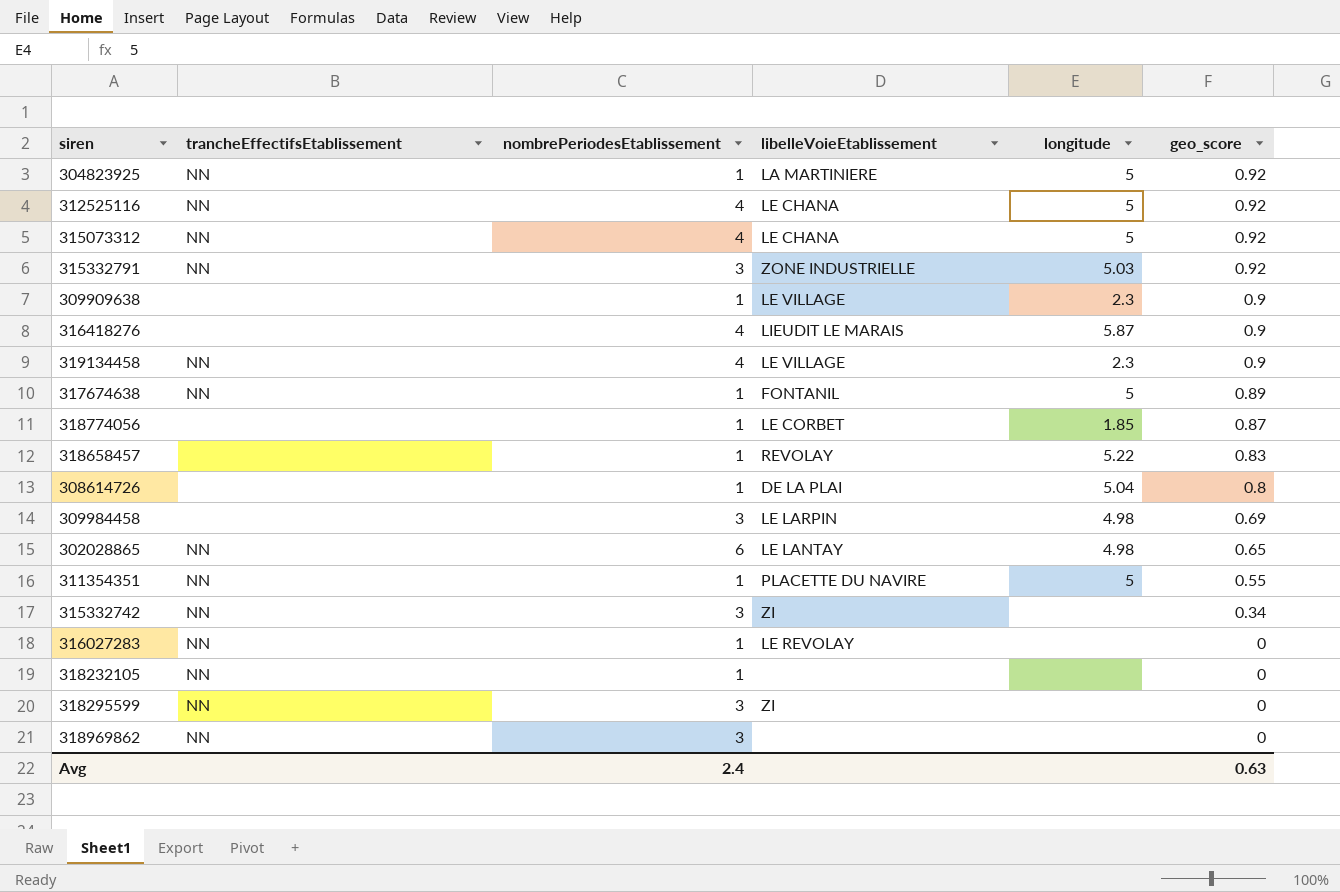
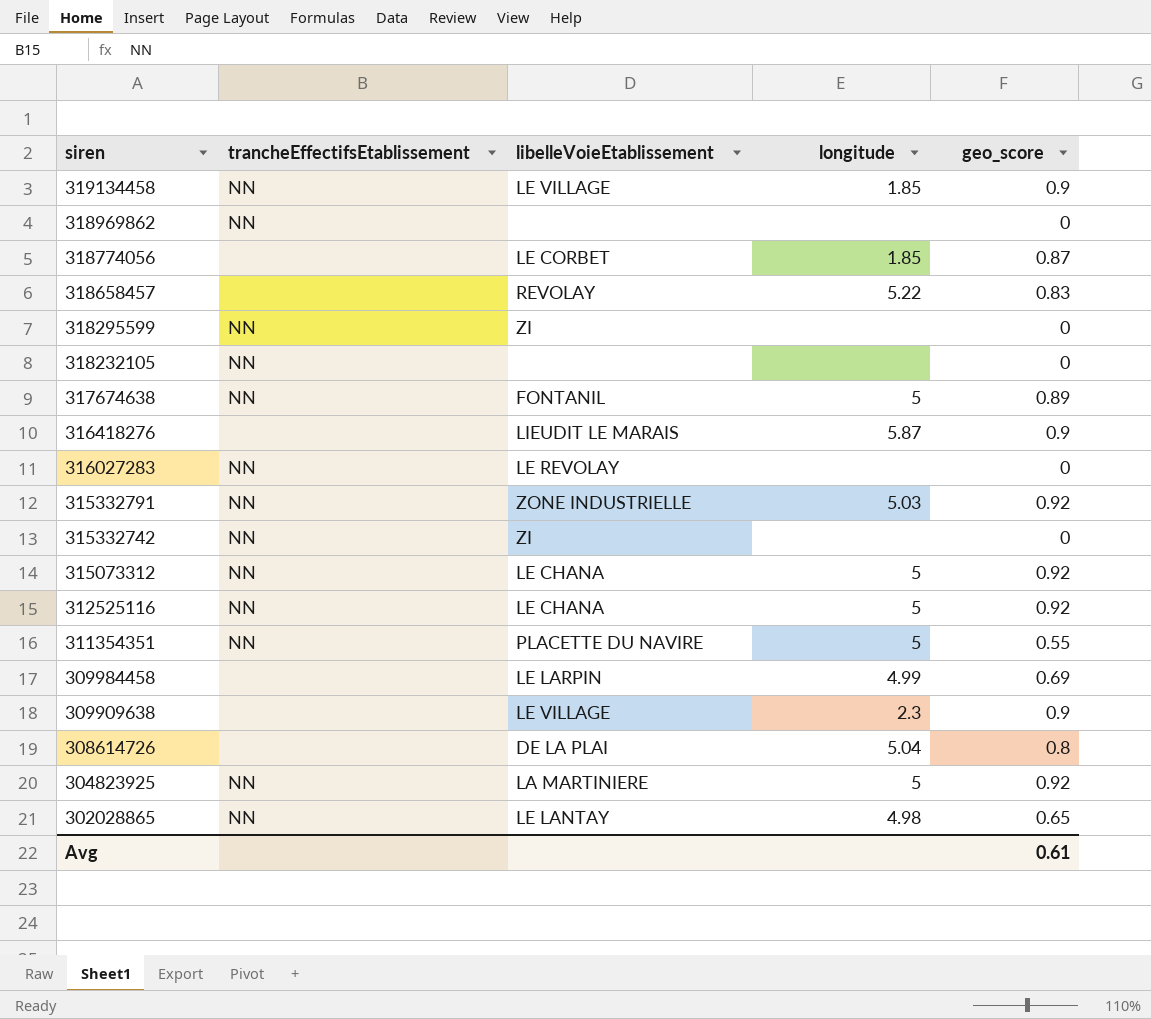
row order: geo_score descending -> siren descending
column nombrePeriodesEtablissement | position: 3 -> none
319134458 | longitude: 2.3 -> 1.85
315332742 | geo_score: 0.34 -> 0
309984458 | longitude: 4.98 -> 4.99
Avg | geo_score: 0.63 -> 0.61

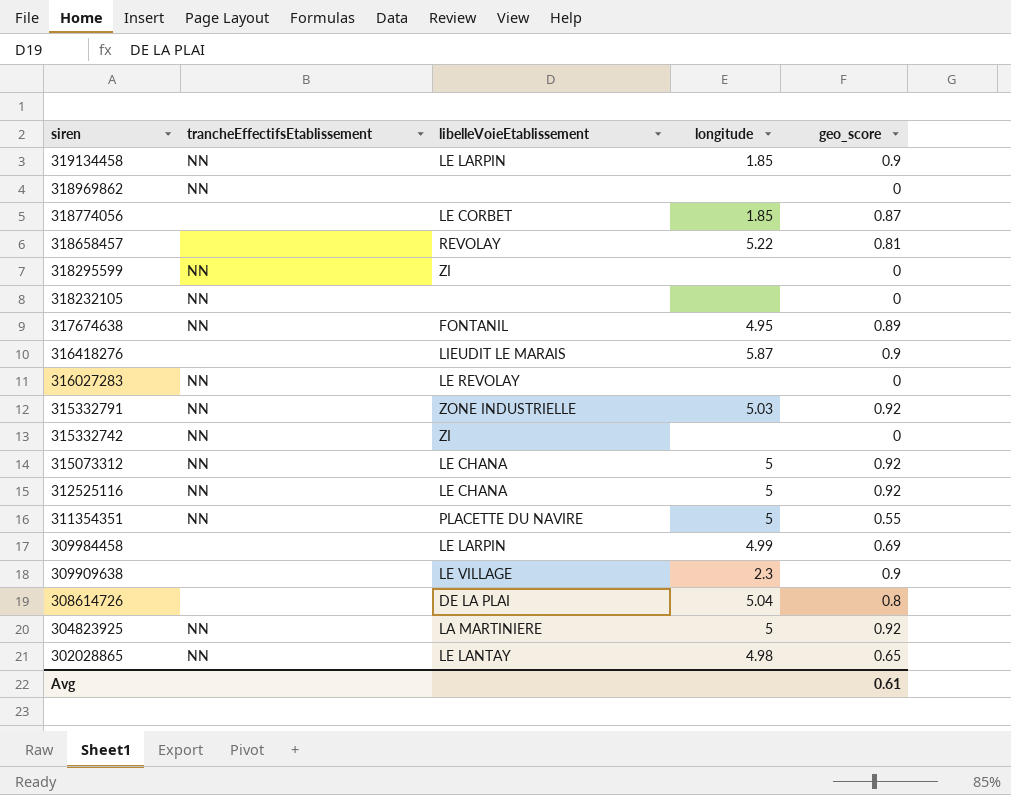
319134458 | libelleVoieEtablissement: LE VILLAGE -> LE LARPIN
318658457 | geo_score: 0.83 -> 0.81
317674638 | longitude: 5 -> 4.95

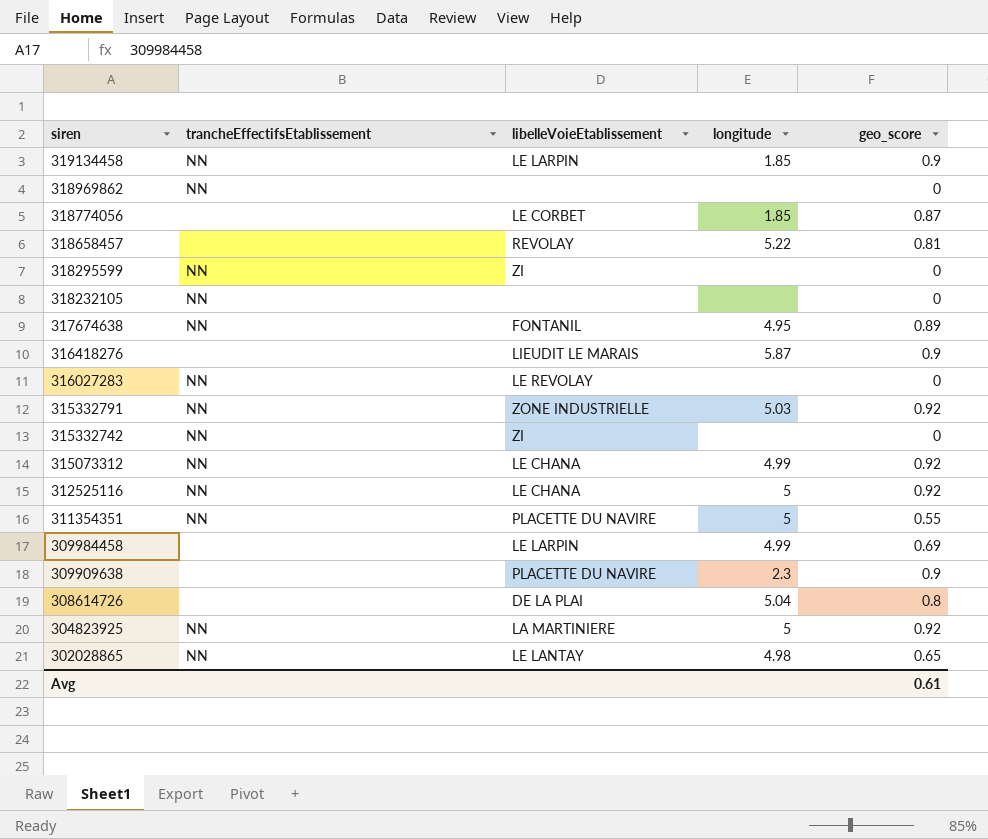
315073312 | longitude: 5 -> 4.99
309909638 | libelleVoieEtablissement: LE VILLAGE -> PLACETTE DU NAVIRE

